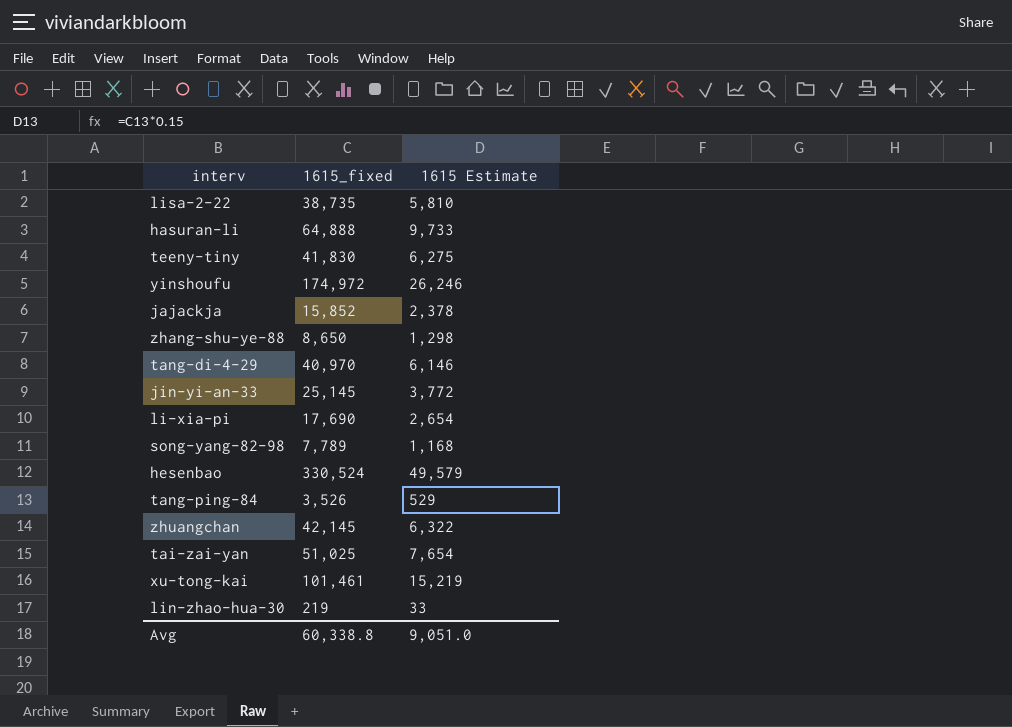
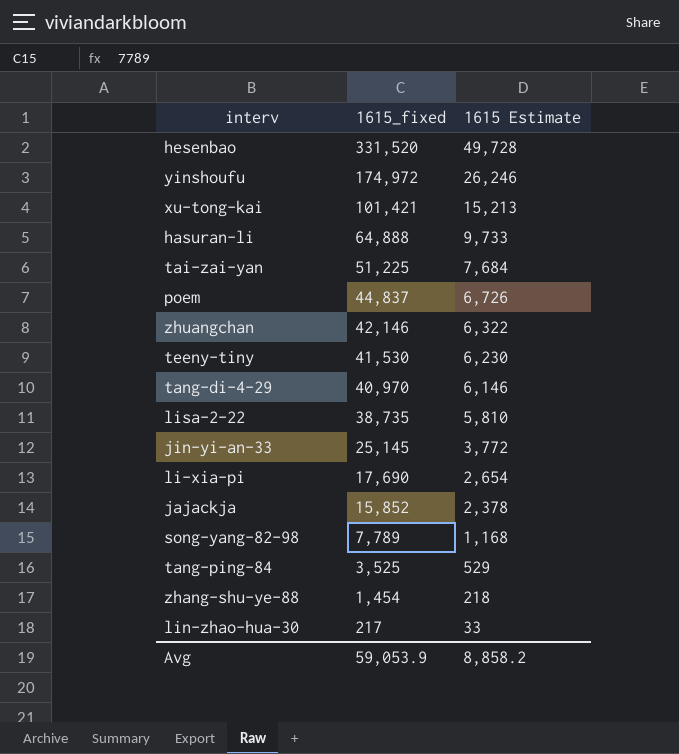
row order: none -> 1615_fixed descending
hesenbao | 1615_fixed: 330,524 -> 331,520
hesenbao | 1615 Estimate: 49,579 -> 49,728
xu-tong-kai | 1615_fixed: 101,461 -> 101,421
xu-tong-kai | 1615 Estimate: 15,219 -> 15,213
tai-zai-yan | 1615_fixed: 51,025 -> 51,225
tai-zai-yan | 1615 Estimate: 7,654 -> 7,684
row poem: none -> 44,837 | 6,726
zhuangchan | 1615_fixed: 42,145 -> 42,146
teeny-tiny | 1615_fixed: 41,830 -> 41,530
teeny-tiny | 1615 Estimate: 6,275 -> 6,230
tang-ping-84 | 1615_fixed: 3,526 -> 3,525
zhang-shu-ye-88 | 1615_fixed: 8,650 -> 1,454
zhang-shu-ye-88 | 1615 Estimate: 1,298 -> 218
lin-zhao-hua-30 | 1615_fixed: 219 -> 217
Avg | 1615_fixed: 60,338.8 -> 59,053.9
Avg | 1615 Estimate: 9,051.0 -> 8,858.2

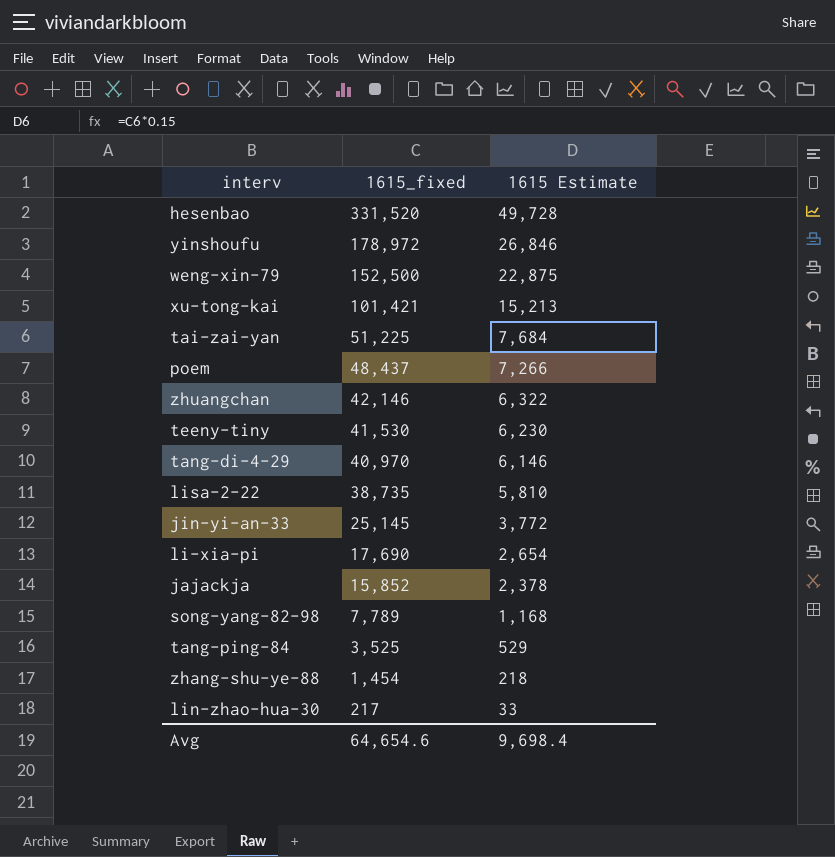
row hasuran-li: 64,888 | 9,733 -> none
yinshoufu | 1615_fixed: 174,972 -> 178,972
yinshoufu | 1615 Estimate: 26,246 -> 26,846
row weng-xin-79: none -> 152,500 | 22,875
poem | 1615_fixed: 44,837 -> 48,437
poem | 1615 Estimate: 6,726 -> 7,266
Avg | 1615_fixed: 59,053.9 -> 64,654.6
Avg | 1615 Estimate: 8,858.2 -> 9,698.4

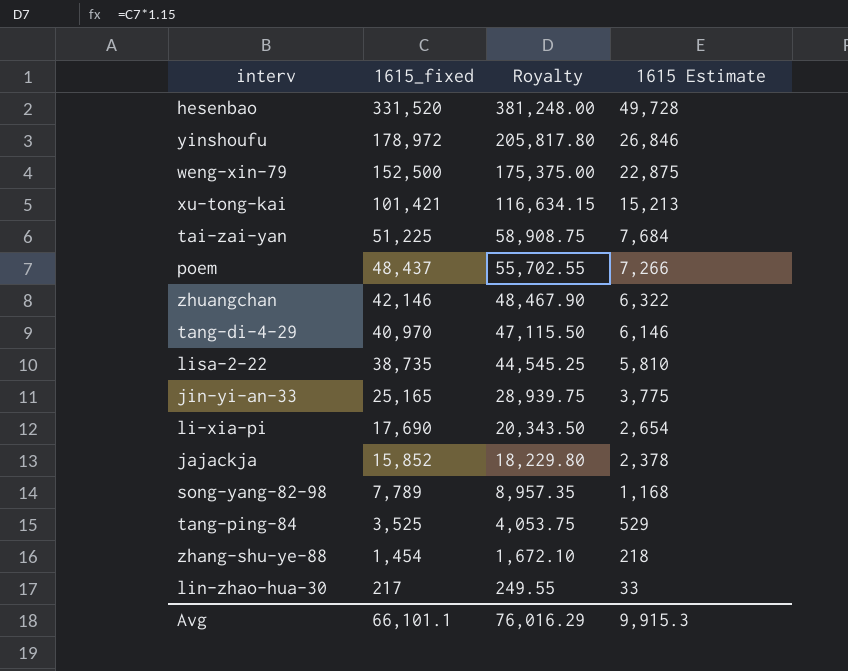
column Royalty | formula: none -> [1615_fixed] * 1.15
row teeny-tiny: 41,530 | 6,230 -> none
jin-yi-an-33 | 1615_fixed: 25,145 -> 25,165
jin-yi-an-33 | 1615 Estimate: 3,772 -> 3,775
Avg | 1615_fixed: 64,654.6 -> 66,101.1
Avg | 1615 Estimate: 9,698.4 -> 9,915.3

